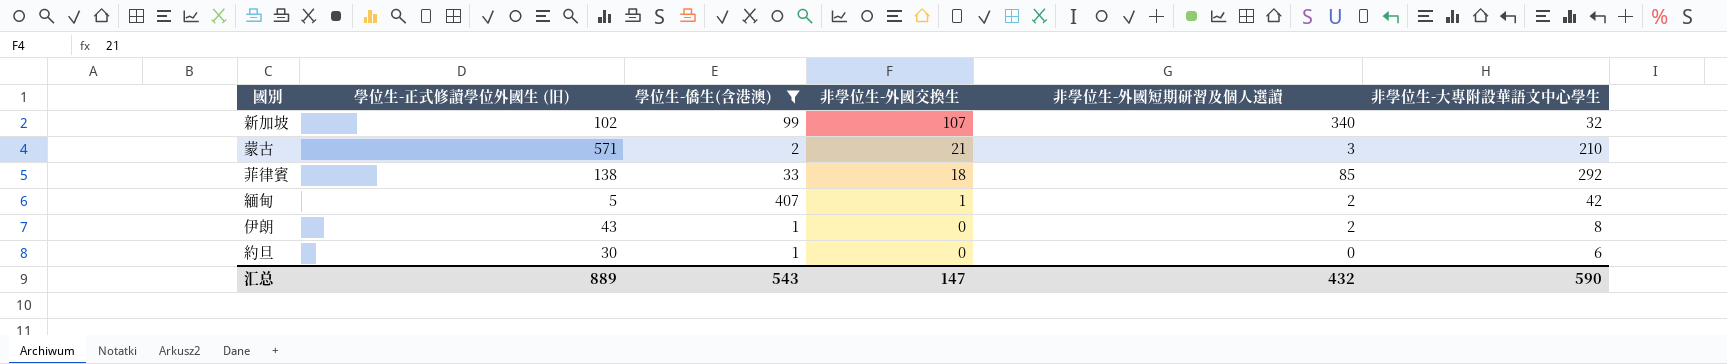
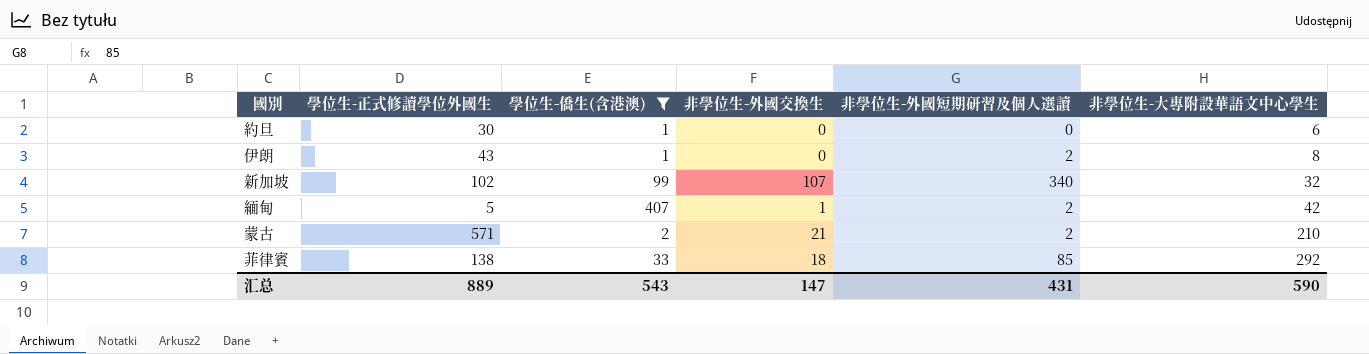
row order: 非學位生-外國交換生 descending -> 非學位生-大專附設華語文中心學生 ascending
column name: 學位生-正式修讀學位外國生 (旧) -> 學位生-正式修讀學位外國生
蒙古 | 非學位生-外國短期研習及個人選讀: 3 -> 2
汇总 | 非學位生-外國短期研習及個人選讀: 432 -> 431

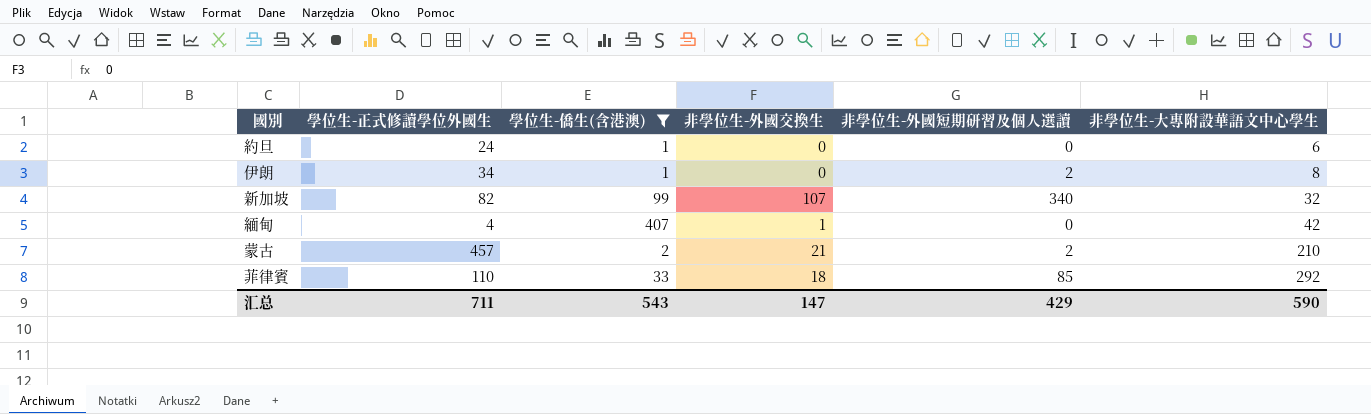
約旦 | 學位生-正式修讀學位外國生: 30 -> 24
伊朗 | 學位生-正式修讀學位外國生: 43 -> 34
新加坡 | 學位生-正式修讀學位外國生: 102 -> 82
緬甸 | 學位生-正式修讀學位外國生: 5 -> 4
緬甸 | 非學位生-外國短期研習及個人選讀: 2 -> 0
蒙古 | 學位生-正式修讀學位外國生: 571 -> 457
菲律賓 | 學位生-正式修讀學位外國生: 138 -> 110
汇总 | 學位生-正式修讀學位外國生: 889 -> 711
汇总 | 非學位生-外國短期研習及個人選讀: 431 -> 429

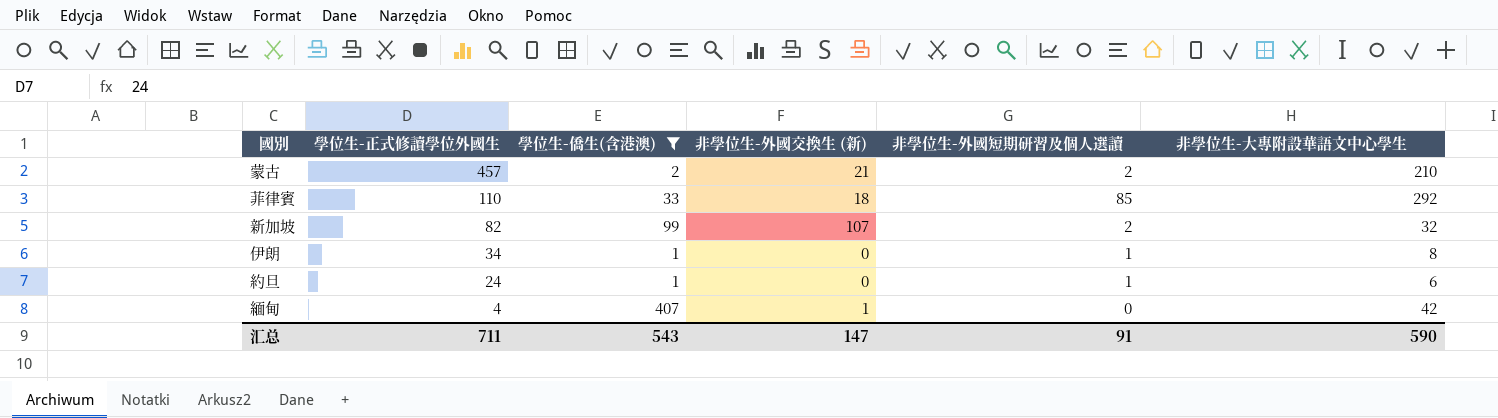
row order: 非學位生-大專附設華語文中心學生 ascending -> 學位生-正式修讀學位外國生 descending
column name: 非學位生-外國交換生 -> 非學位生-外國交換生 (新)
新加坡 | 非學位生-外國短期研習及個人選讀: 340 -> 2
伊朗 | 非學位生-外國短期研習及個人選讀: 2 -> 1
約旦 | 非學位生-外國短期研習及個人選讀: 0 -> 1
汇总 | 非學位生-外國短期研習及個人選讀: 429 -> 91

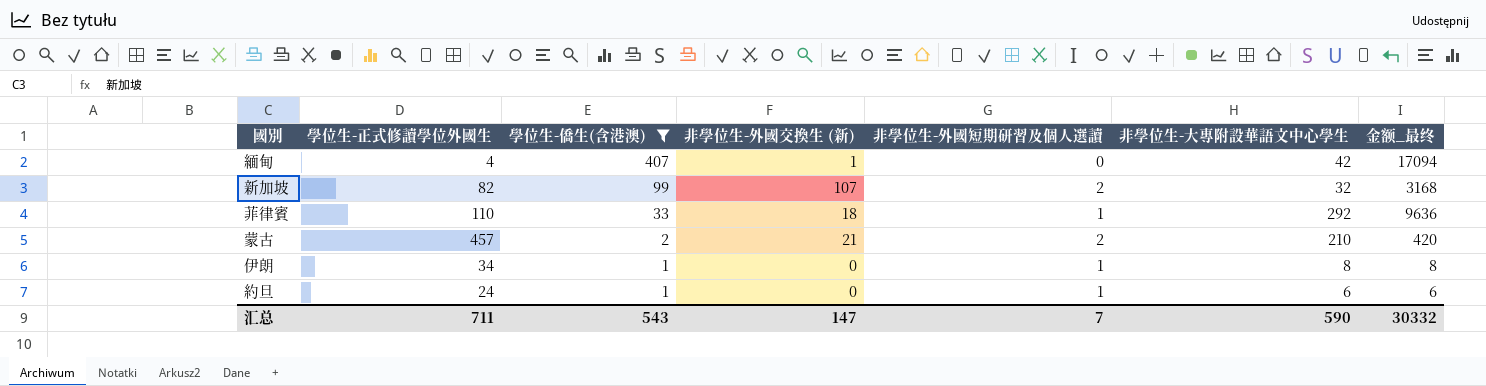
row order: 學位生-正式修讀學位外國生 descending -> 學位生-僑生(含港澳) descending
column 金额_最终 | formula: none -> [學位生-僑生(含港澳)] * [非學位生-大專附設華語文中心學生]
菲律賓 | 非學位生-外國短期研習及個人選讀: 85 -> 1
汇总 | 非學位生-外國短期研習及個人選讀: 91 -> 7

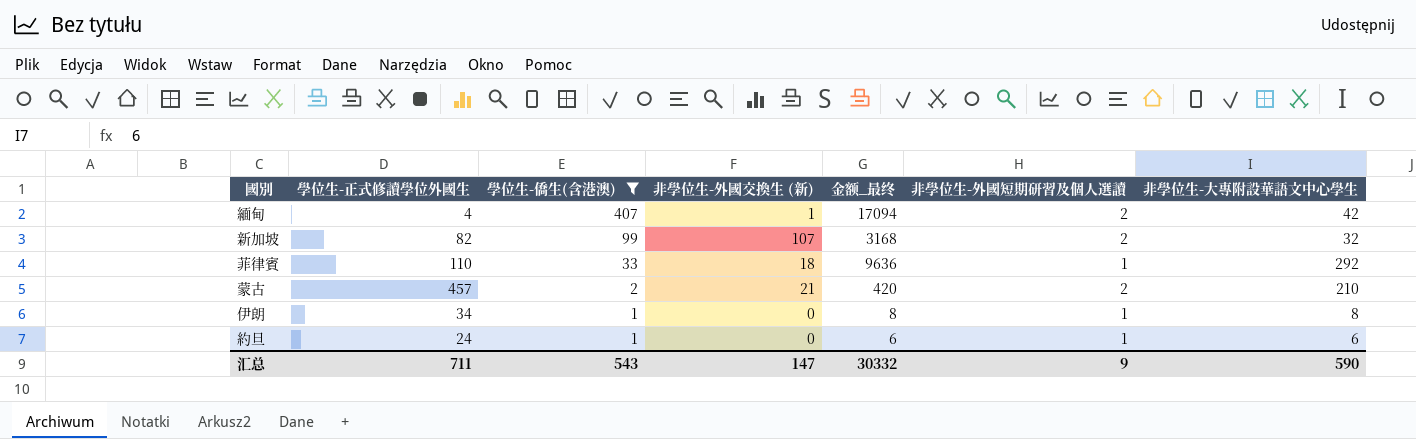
column 金额_最终 | position: 7 -> 5
緬甸 | 非學位生-外國短期研習及個人選讀: 0 -> 2
汇总 | 非學位生-外國短期研習及個人選讀: 7 -> 9

